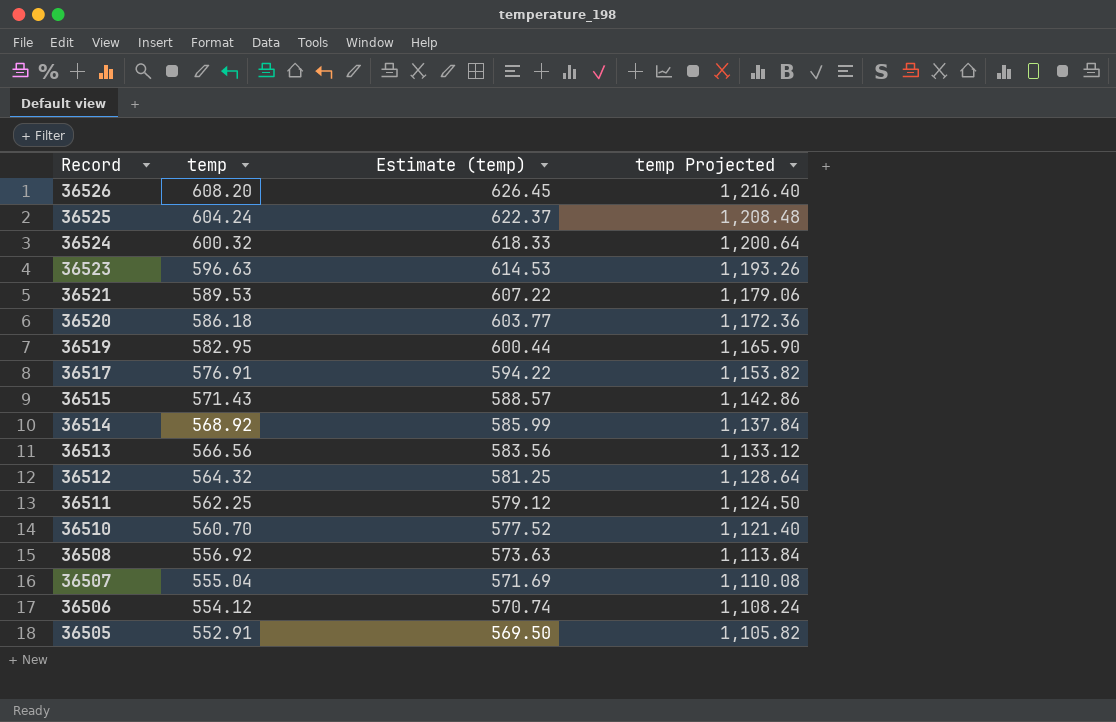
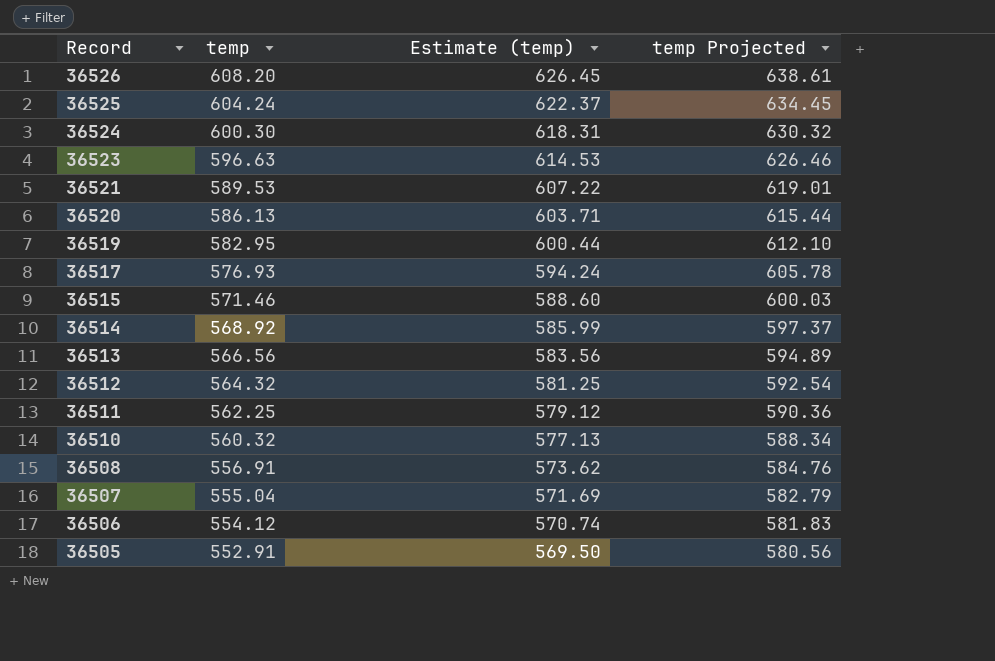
column temp Projected | formula: [temp] * 2 -> [temp] * 1.05
36524 | temp: 600.32 -> 600.30
36524 | Estimate (temp): 618.33 -> 618.31
36520 | temp: 586.18 -> 586.13
36520 | Estimate (temp): 603.77 -> 603.71
36517 | temp: 576.91 -> 576.93
36517 | Estimate (temp): 594.22 -> 594.24
36515 | temp: 571.43 -> 571.46
36515 | Estimate (temp): 588.57 -> 588.60
36510 | temp: 560.70 -> 560.32
36510 | Estimate (temp): 577.52 -> 577.13
36508 | temp: 556.92 -> 556.91
36508 | Estimate (temp): 573.63 -> 573.62

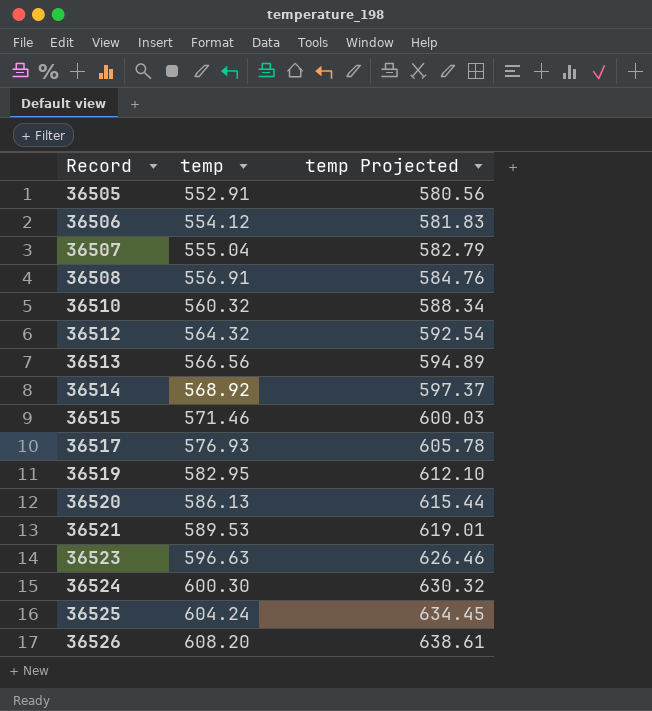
row order: Record descending -> Record ascending
column Estimate (temp) | formula: [temp] * 1.03 -> none
row 36511: 562.25 | 579.12 | 590.36 -> none

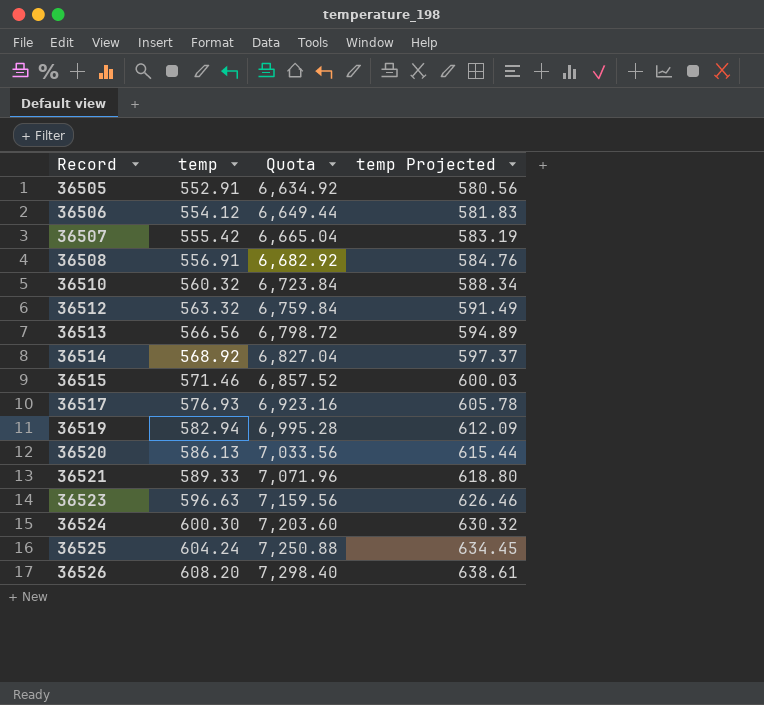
column Quota | formula: none -> [temp] * 12
36507 | temp: 555.04 -> 555.42
36507 | temp Projected: 582.79 -> 583.19
36512 | temp: 564.32 -> 563.32
36512 | temp Projected: 592.54 -> 591.49
36519 | temp: 582.95 -> 582.94
36519 | temp Projected: 612.10 -> 612.09
36521 | temp: 589.53 -> 589.33
36521 | temp Projected: 619.01 -> 618.80

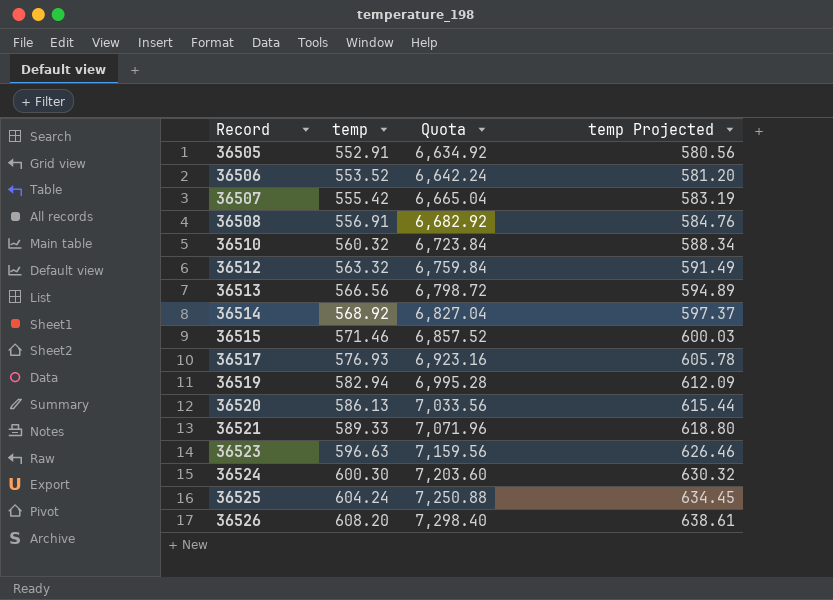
36506 | temp: 554.12 -> 553.52
36506 | Quota: 6,649.44 -> 6,642.24
36506 | temp Projected: 581.83 -> 581.20

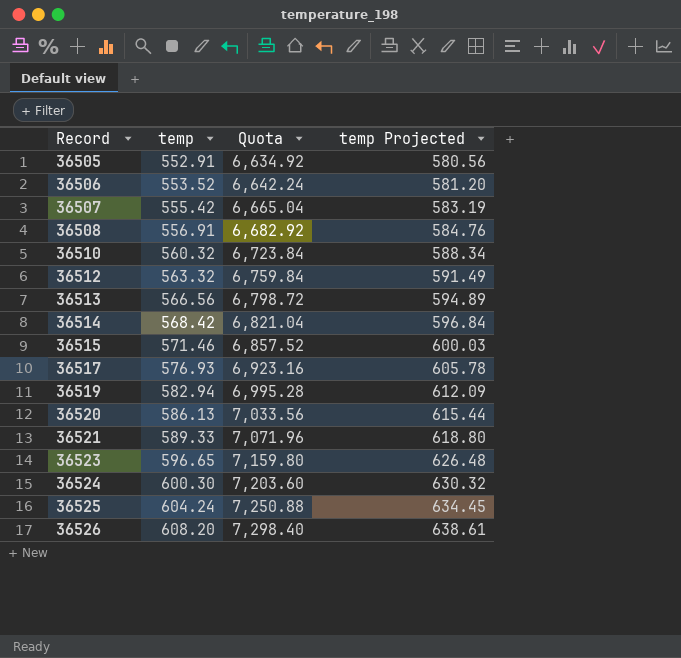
36514 | temp: 568.92 -> 568.42
36514 | Quota: 6,827.04 -> 6,821.04
36514 | temp Projected: 597.37 -> 596.84
36523 | temp: 596.63 -> 596.65
36523 | Quota: 7,159.56 -> 7,159.80
36523 | temp Projected: 626.46 -> 626.48

